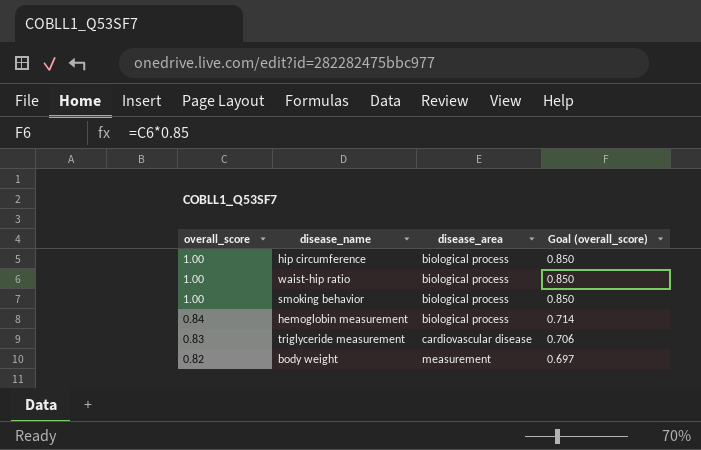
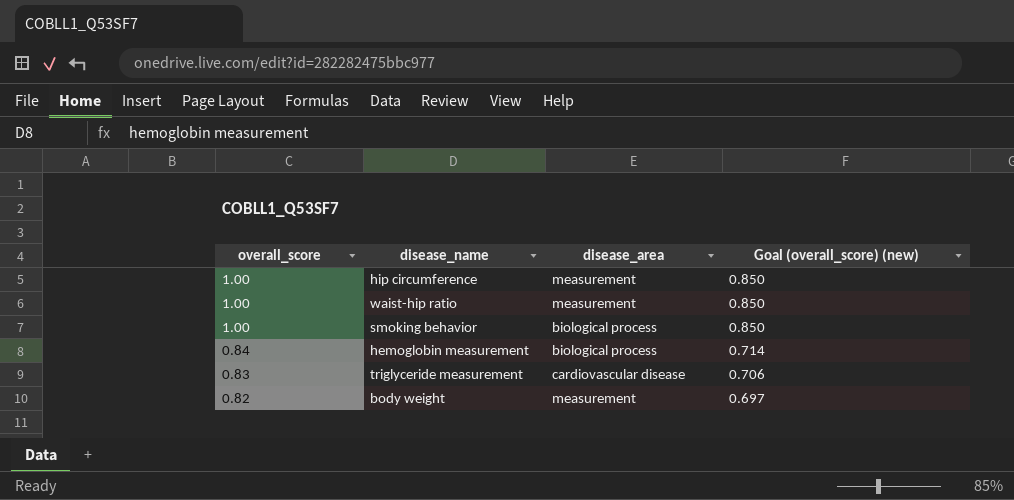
column name: Goal (overall_score) -> Goal (overall_score) (new)
hip circumference | disease_area: biological process -> measurement
waist-hip ratio | disease_area: biological process -> measurement

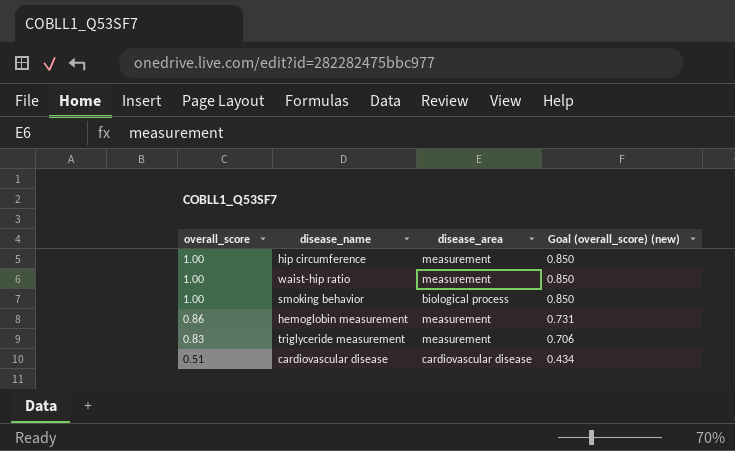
row body weight: 0.82 | measurement | 0.697 -> none
hemoglobin measurement | overall_score: 0.84 -> 0.86
hemoglobin measurement | disease_area: biological process -> measurement
hemoglobin measurement | Goal (overall_score) (new): 0.714 -> 0.731
triglyceride measurement | disease_area: cardiovascular disease -> measurement
row cardiovascular disease: none -> 0.51 | cardiovascular disease | 0.434

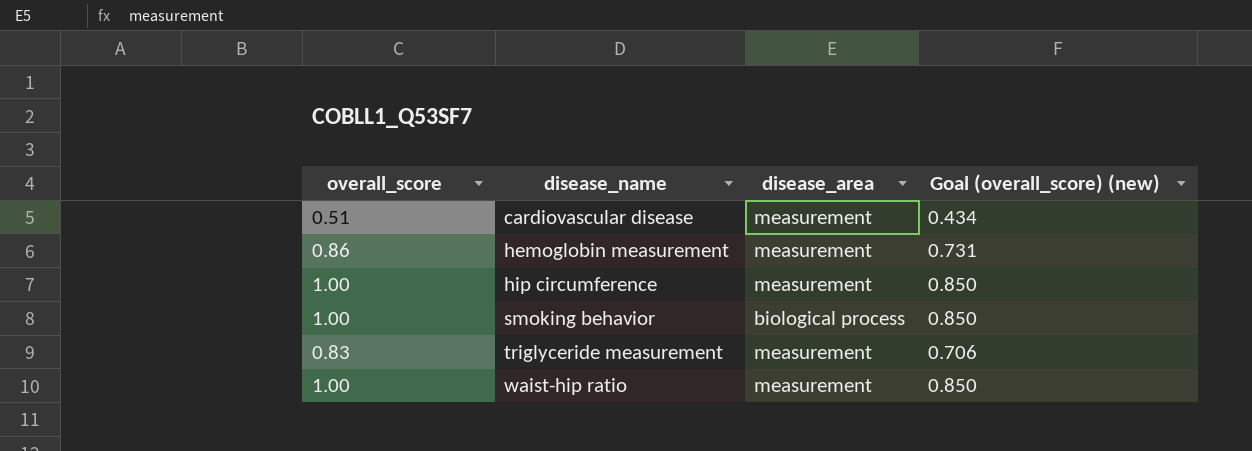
row order: overall_score descending -> disease_name ascending
cardiovascular disease | disease_area: cardiovascular disease -> measurement

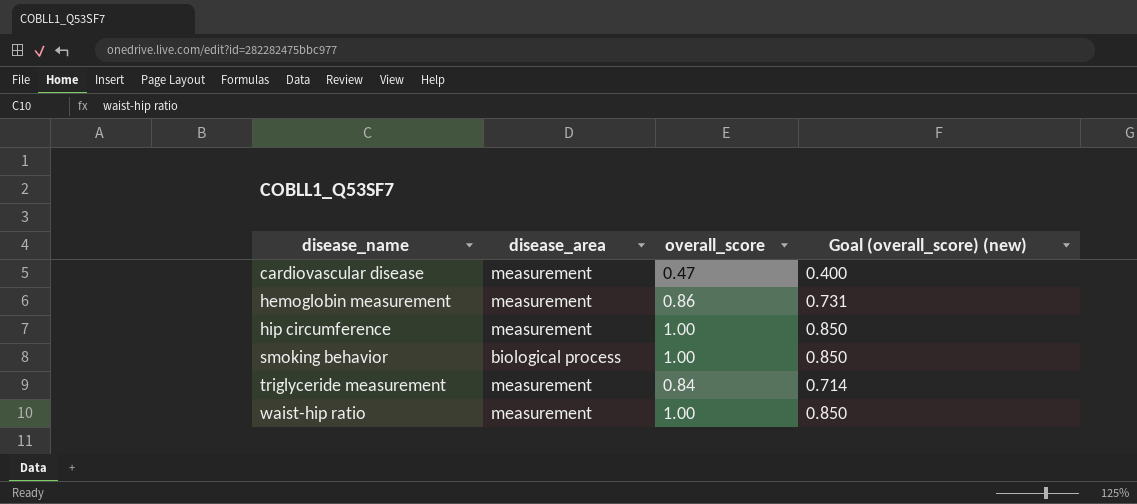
column overall_score | position: 1 -> 3
cardiovascular disease | overall_score: 0.51 -> 0.47
cardiovascular disease | Goal (overall_score) (new): 0.434 -> 0.400
triglyceride measurement | overall_score: 0.83 -> 0.84
triglyceride measurement | Goal (overall_score) (new): 0.706 -> 0.714

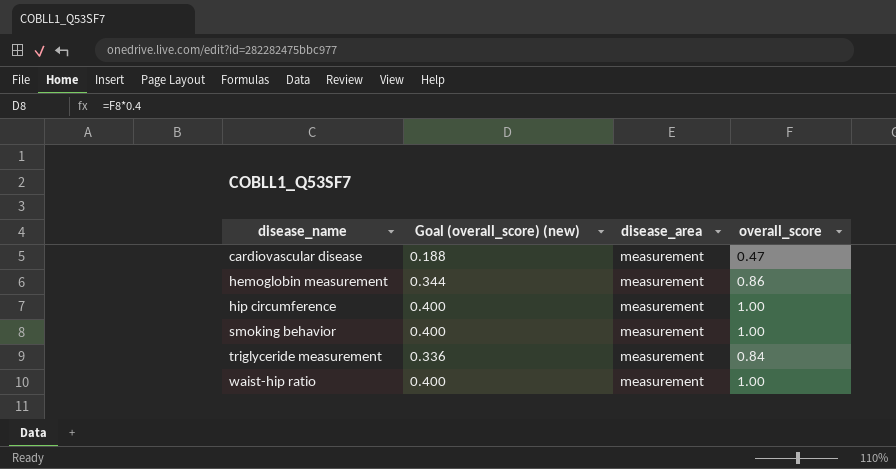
column Goal (overall_score) (new) | formula: [overall_score] * 0.85 -> [overall_score] * 0.4
column Goal (overall_score) (new) | position: 4 -> 2
smoking behavior | disease_area: biological process -> measurement

